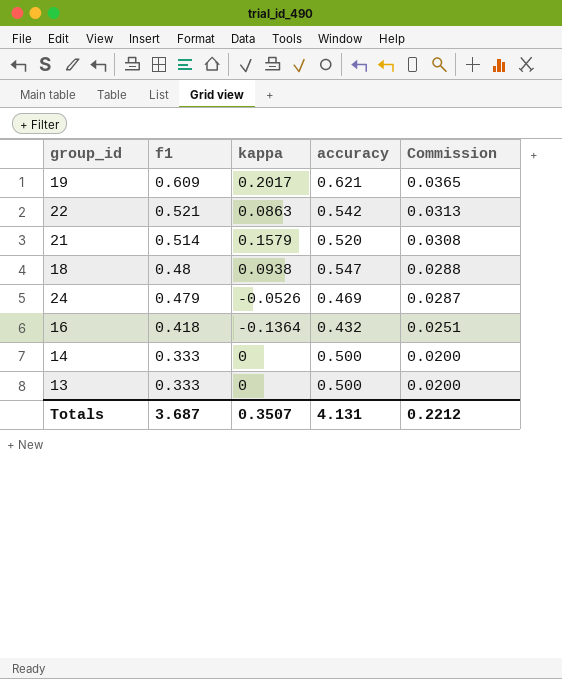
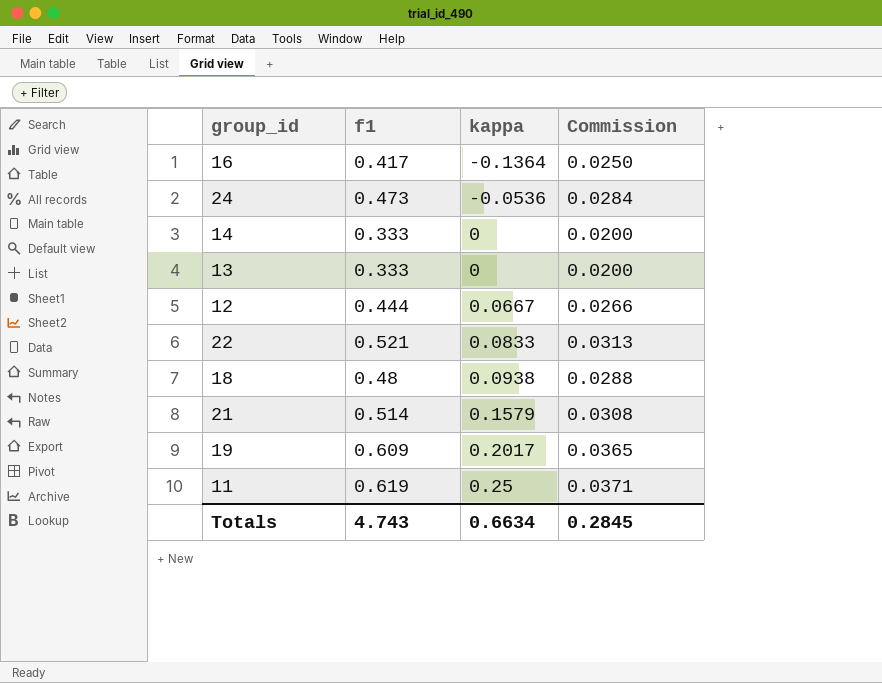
row order: f1 descending -> kappa ascending
column accuracy | position: 4 -> none
16 | f1: 0.418 -> 0.417
16 | Commission: 0.0251 -> 0.0250
24 | f1: 0.479 -> 0.473
24 | kappa: -0.0526 -> -0.0536
24 | Commission: 0.0287 -> 0.0284
row 12: none -> 0.444 | 0.0667 | 0.0266
22 | kappa: 0.0863 -> 0.0833
row 11: none -> 0.619 | 0.25 | 0.0371
Totals | f1: 3.687 -> 4.743
Totals | kappa: 0.3507 -> 0.6634
Totals | Commission: 0.2212 -> 0.2845

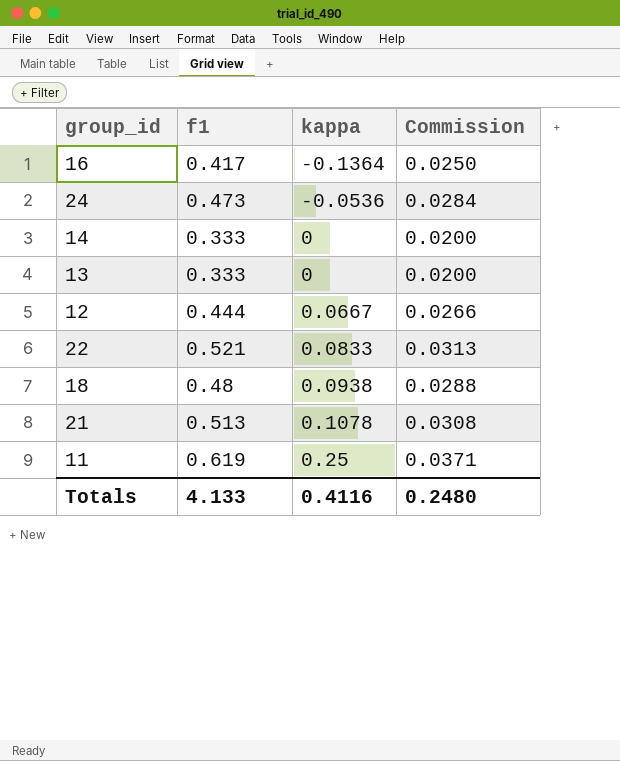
row 19: 0.609 | 0.2017 | 0.0365 -> none
21 | f1: 0.514 -> 0.513
21 | kappa: 0.1579 -> 0.1078
Totals | f1: 4.743 -> 4.133
Totals | kappa: 0.6634 -> 0.4116
Totals | Commission: 0.2845 -> 0.2480

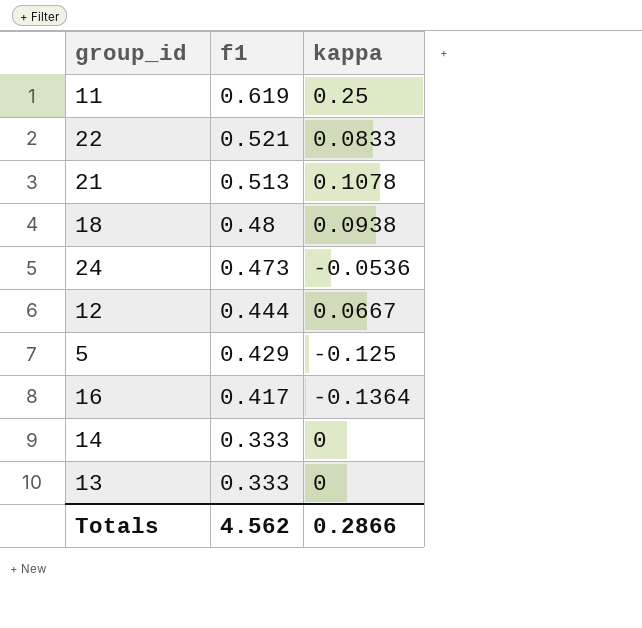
row order: kappa ascending -> f1 descending
column Commission | formula: [f1] * 0.06 -> none
row 5: none -> 0.429 | -0.125
Totals | f1: 4.133 -> 4.562
Totals | kappa: 0.4116 -> 0.2866

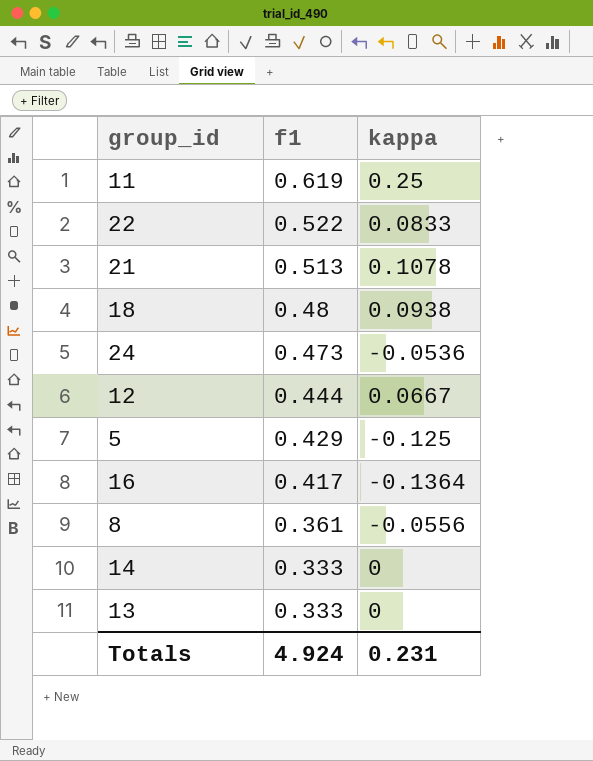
22 | f1: 0.521 -> 0.522
row 8: none -> 0.361 | -0.0556
Totals | f1: 4.562 -> 4.924
Totals | kappa: 0.2866 -> 0.231

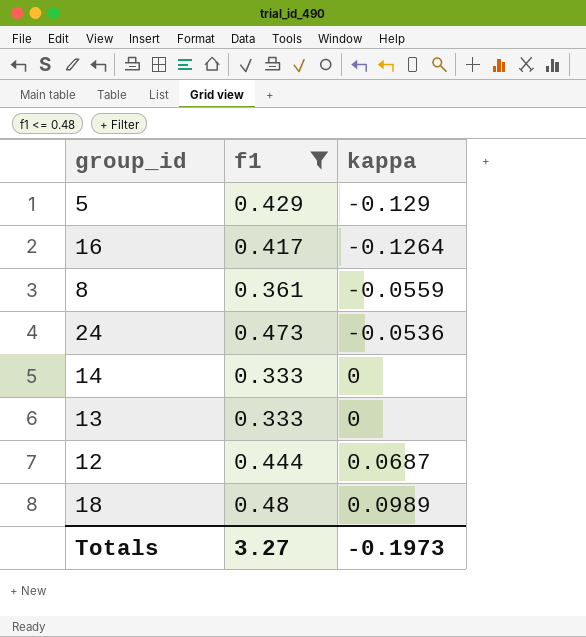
filter: none -> f1 <= 0.48
row order: f1 descending -> kappa ascending
5 | kappa: -0.125 -> -0.129
16 | kappa: -0.1364 -> -0.1264
8 | kappa: -0.0556 -> -0.0559
12 | kappa: 0.0667 -> 0.0687
18 | kappa: 0.0938 -> 0.0989
Totals | f1: 4.924 -> 3.27
Totals | kappa: 0.231 -> -0.1973

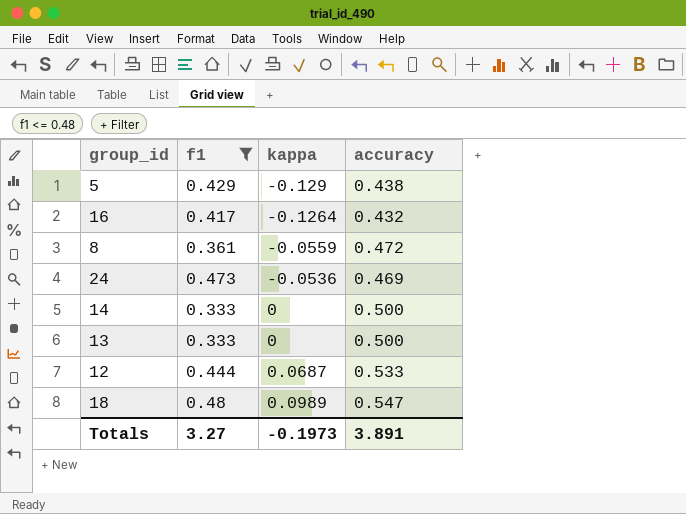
column accuracy | position: none -> 4

